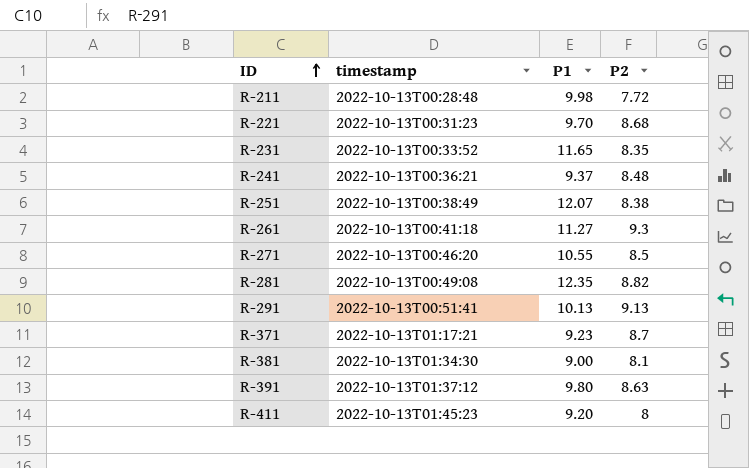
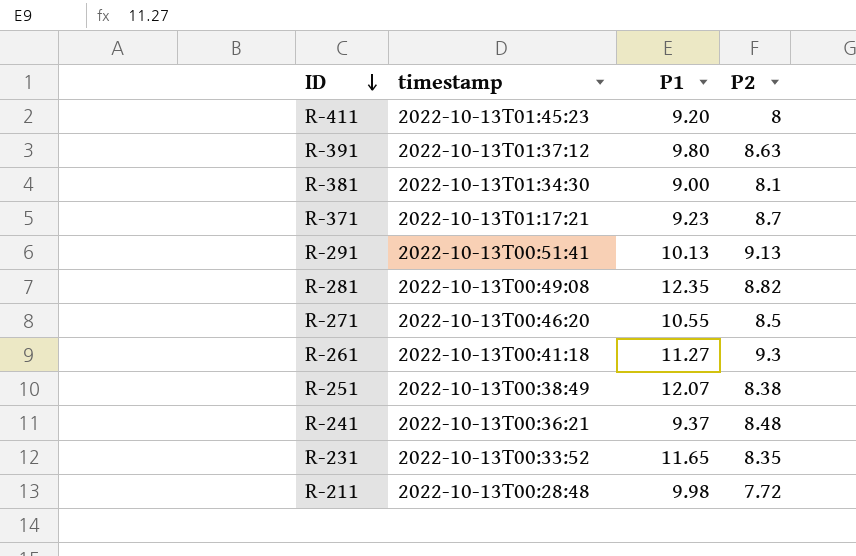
row order: ID ascending -> ID descending
row R-221: 2022-10-13T00:31:23 | 9.70 | 8.68 -> none

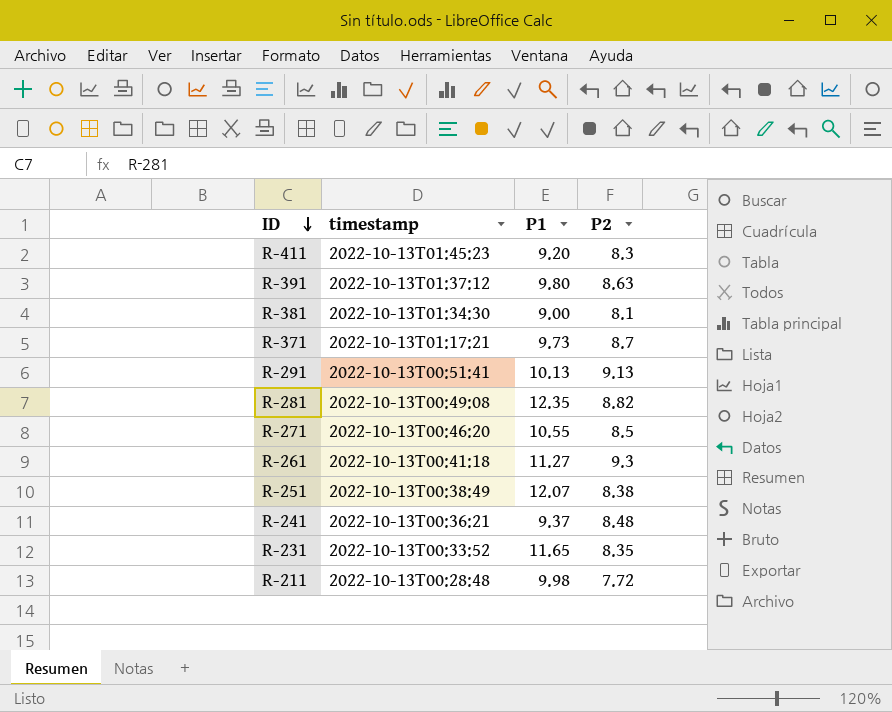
R-411 | P2: 8 -> 8.3
R-371 | P1: 9.23 -> 9.73

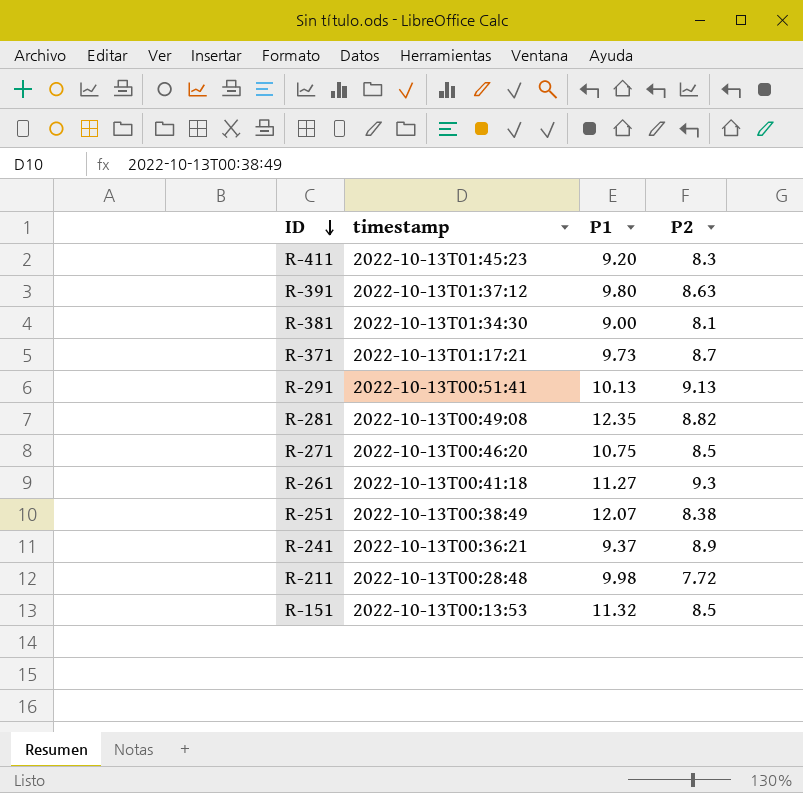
row R-231: 2022-10-13T00:33:52 | 11.65 | 8.35 -> none
R-271 | P1: 10.55 -> 10.75
R-241 | P2: 8.48 -> 8.9
row R-151: none -> 2022-10-13T00:13:53 | 11.32 | 8.5

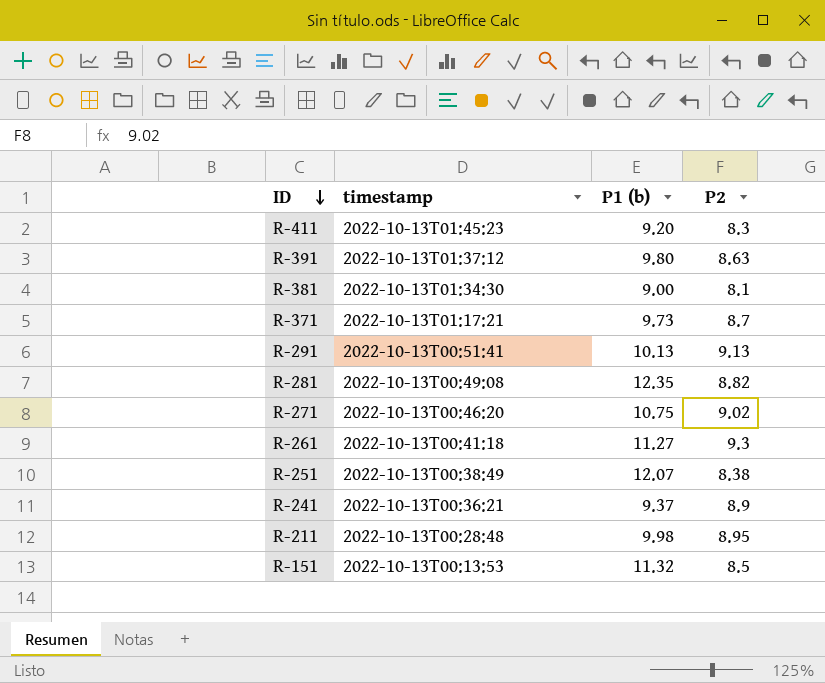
column name: P1 -> P1 (b)
R-271 | P2: 8.5 -> 9.02
R-211 | P2: 7.72 -> 8.95

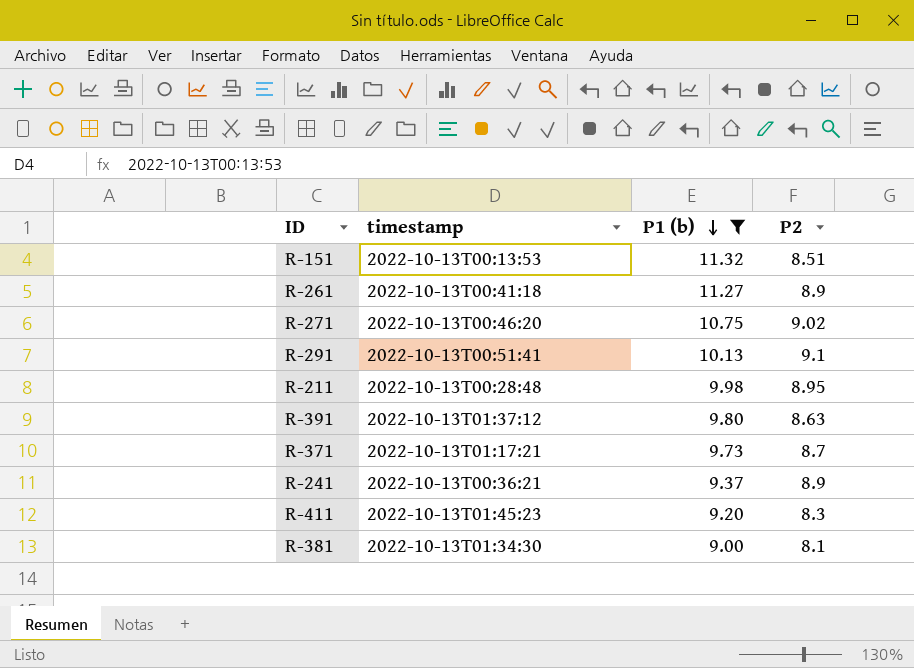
filter: none -> P1 (b) <= 11.32
row order: ID descending -> P1 (b) descending
R-151 | P2: 8.5 -> 8.51
R-261 | P2: 9.3 -> 8.9
R-291 | P2: 9.13 -> 9.1

